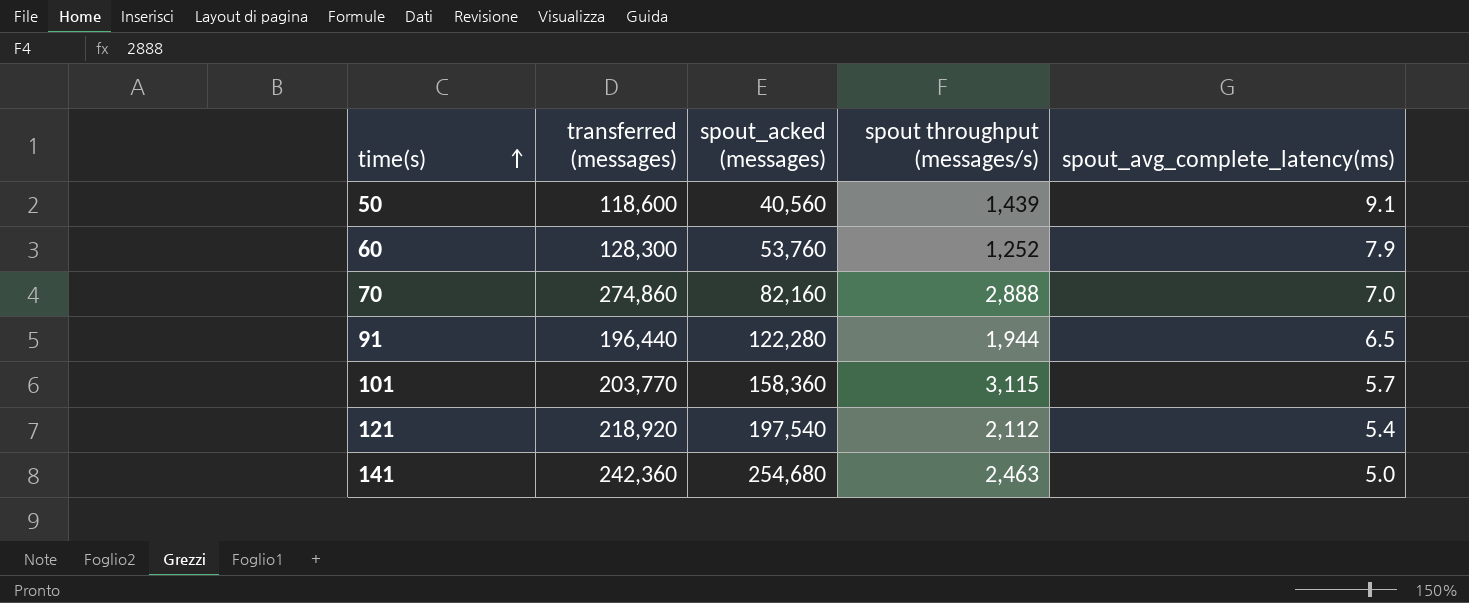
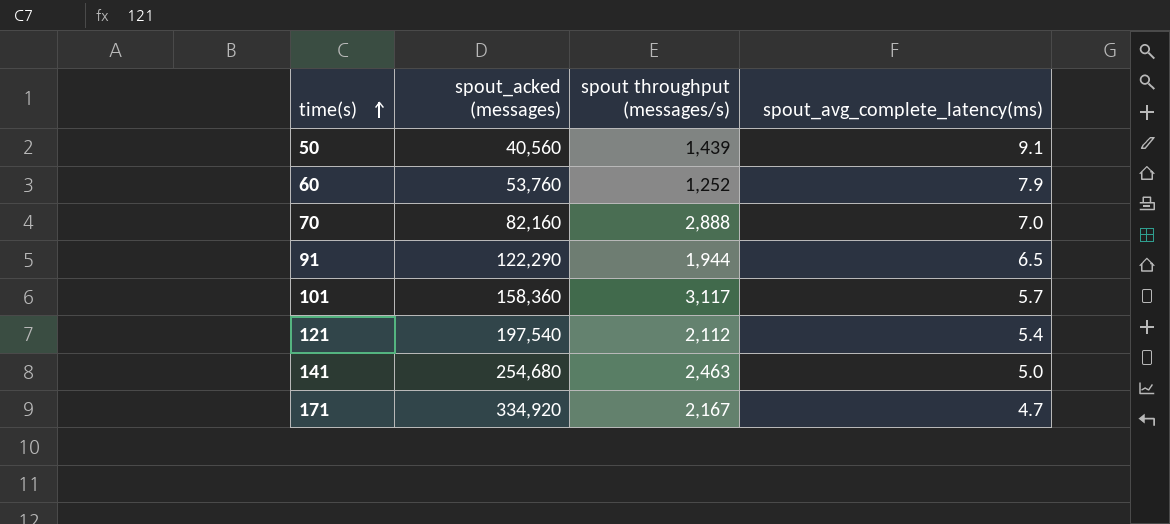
column transferred (messages) | position: 2 -> none
91 | spout_acked (messages): 122,280 -> 122,290
101 | spout throughput (messages/s): 3,115 -> 3,117
row 171: none -> 334,920 | 2,167 | 4.7

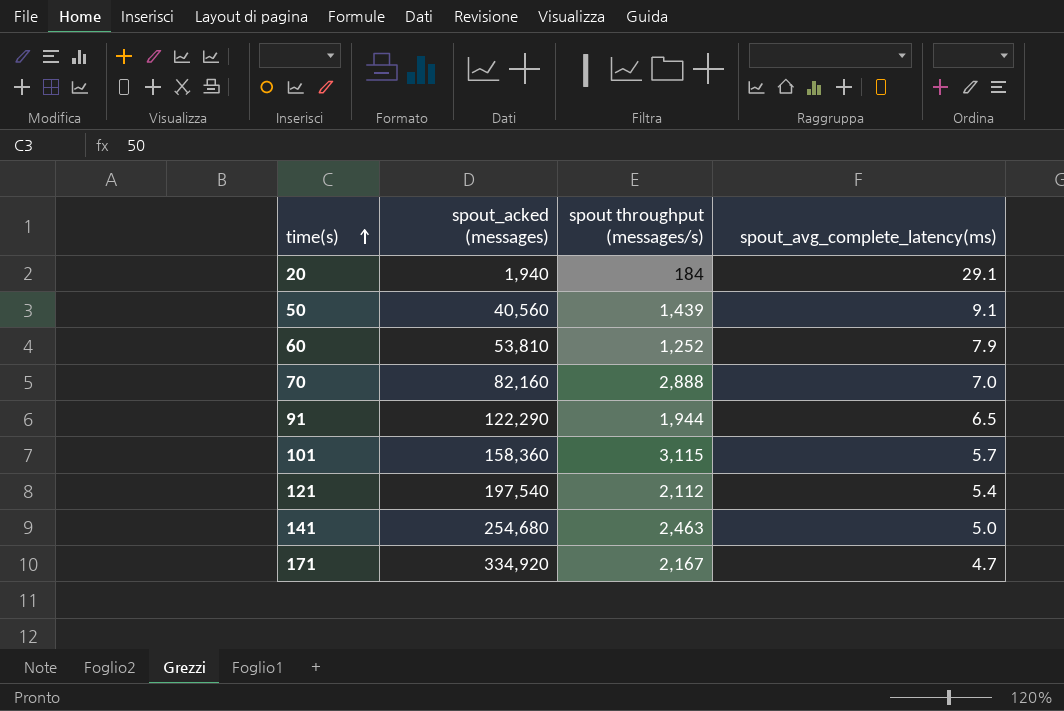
row 20: none -> 1,940 | 184 | 29.1
60 | spout_acked (messages): 53,760 -> 53,810
101 | spout throughput (messages/s): 3,117 -> 3,115

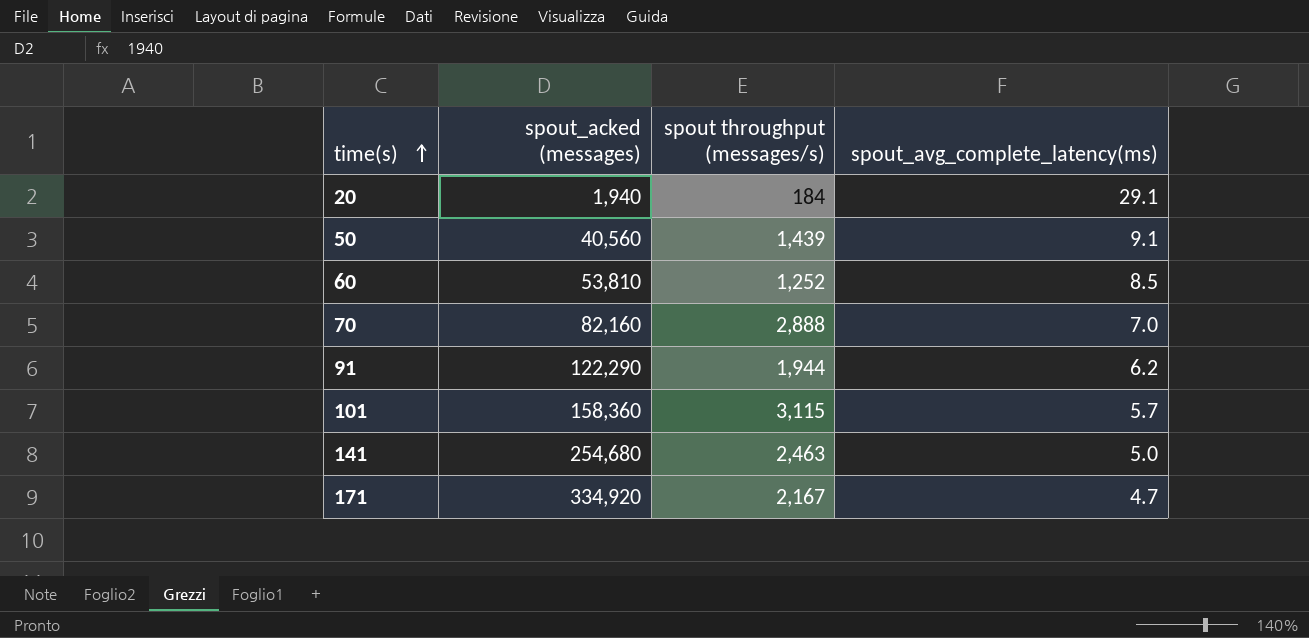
row 121: 197,540 | 2,112 | 5.4 -> none
60 | spout_avg_complete_latency(ms): 7.9 -> 8.5
91 | spout_avg_complete_latency(ms): 6.5 -> 6.2

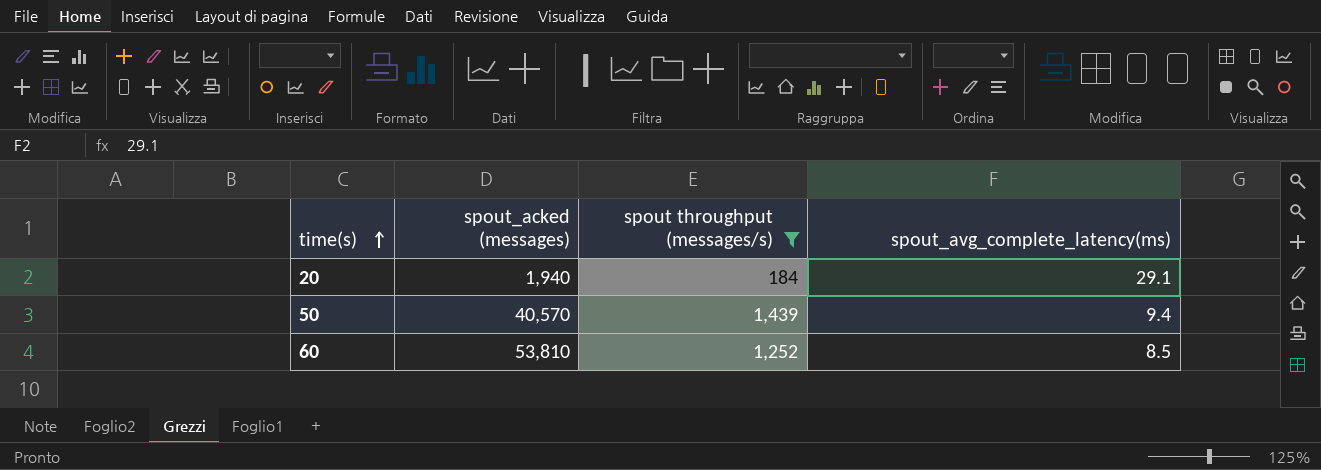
filter: none -> spout throughput (messages/s) <= 1,439
50 | spout_acked (messages): 40,560 -> 40,570
50 | spout_avg_complete_latency(ms): 9.1 -> 9.4

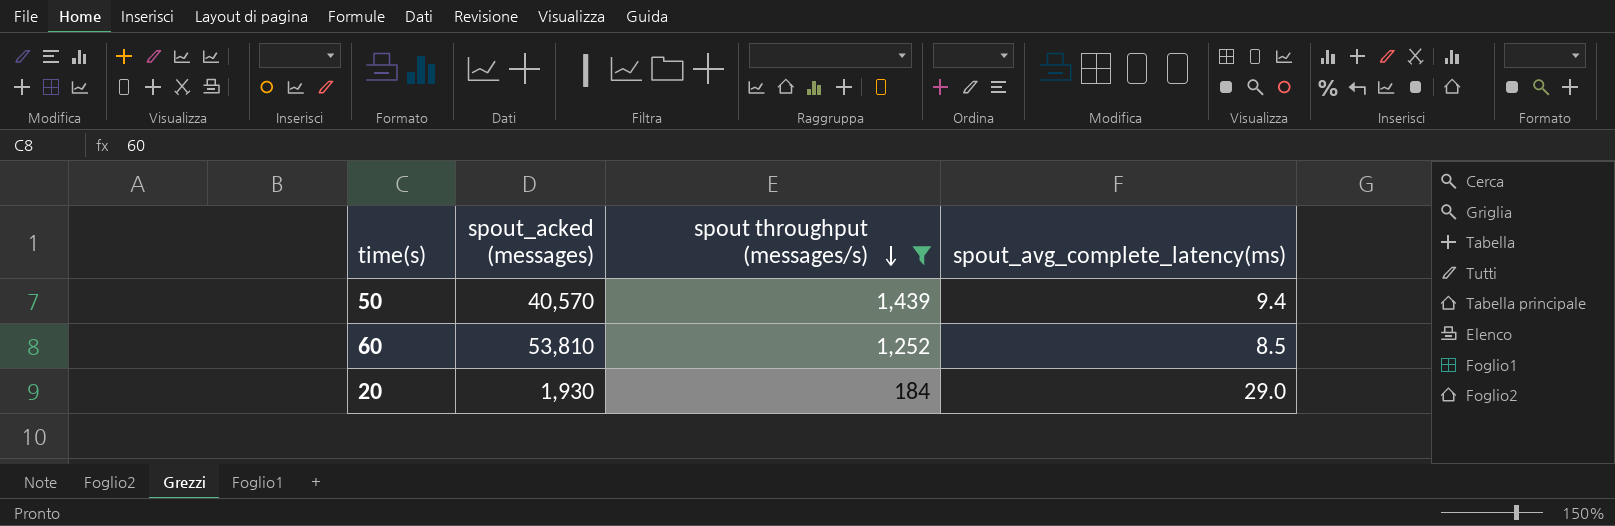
row order: time(s) ascending -> spout throughput (messages/s) descending
20 | spout_acked (messages): 1,940 -> 1,930
20 | spout_avg_complete_latency(ms): 29.1 -> 29.0

